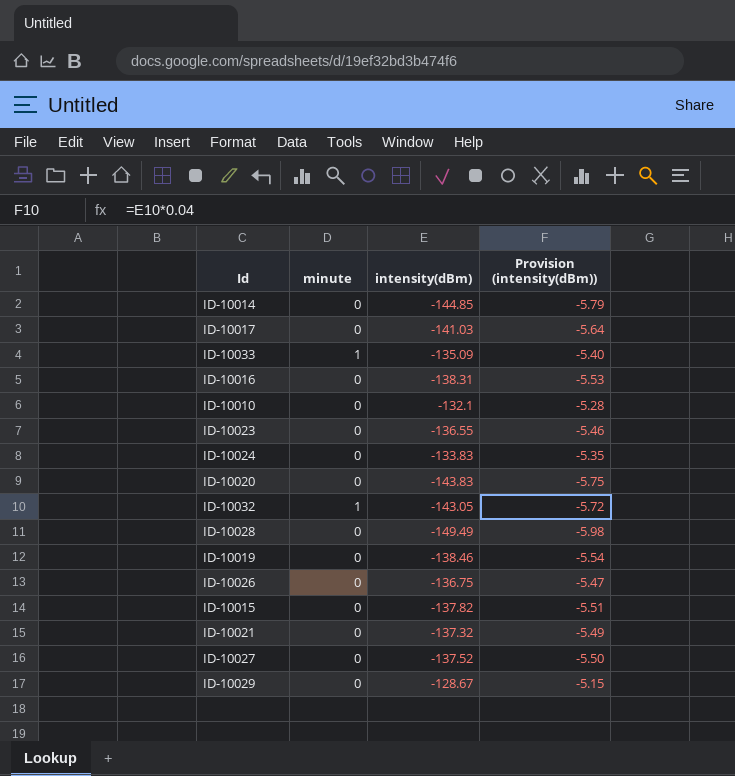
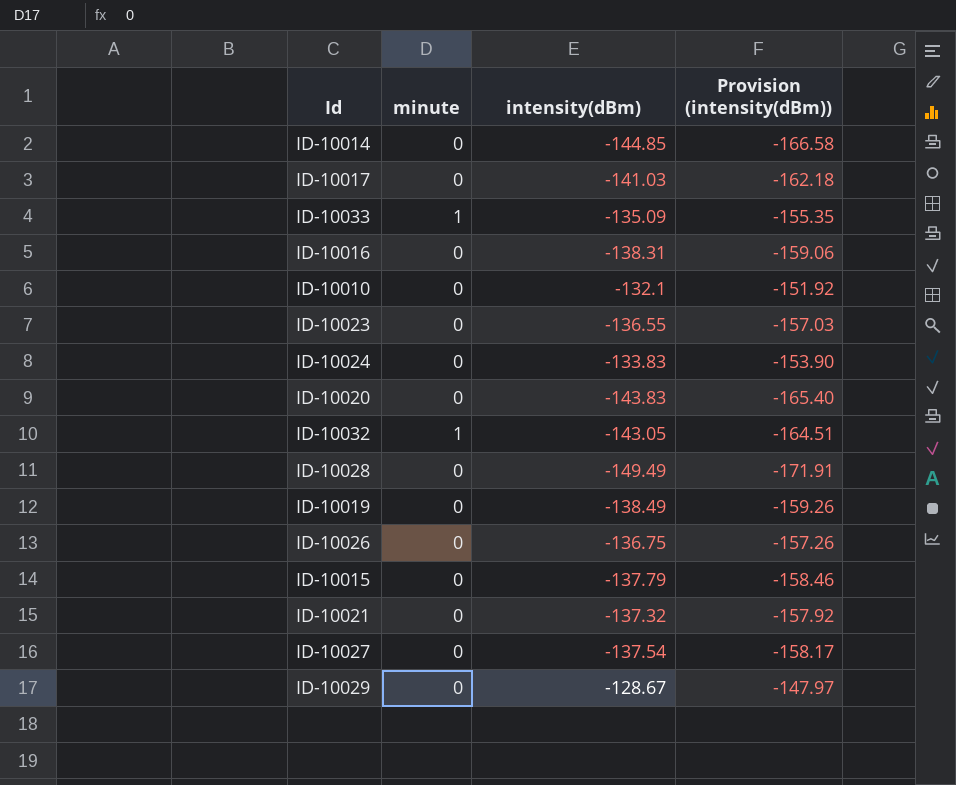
column Provision (intensity(dBm)) | formula: [intensity(dBm)] * 0.04 -> [intensity(dBm)] * 1.15
ID-10019 | intensity(dBm): -138.46 -> -138.49
ID-10015 | intensity(dBm): -137.82 -> -137.79
ID-10027 | intensity(dBm): -137.52 -> -137.54

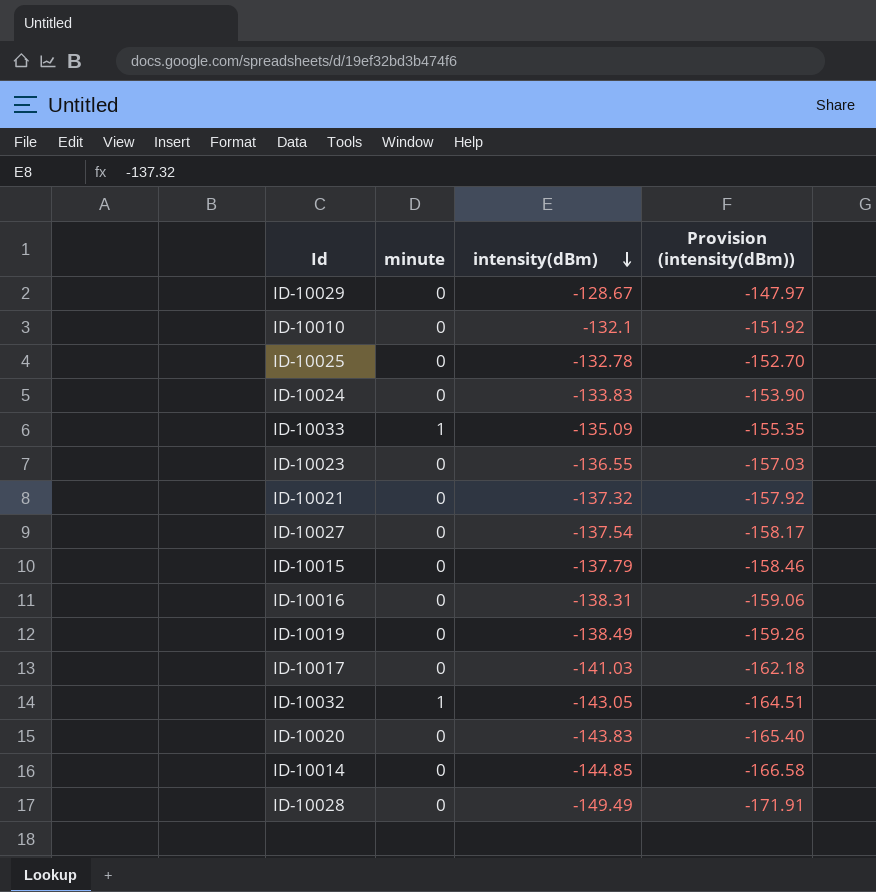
row order: none -> intensity(dBm) descending
row ID-10026: 0 | -136.75 | -157.26 -> none
row ID-10025: none -> 0 | -132.78 | -152.70

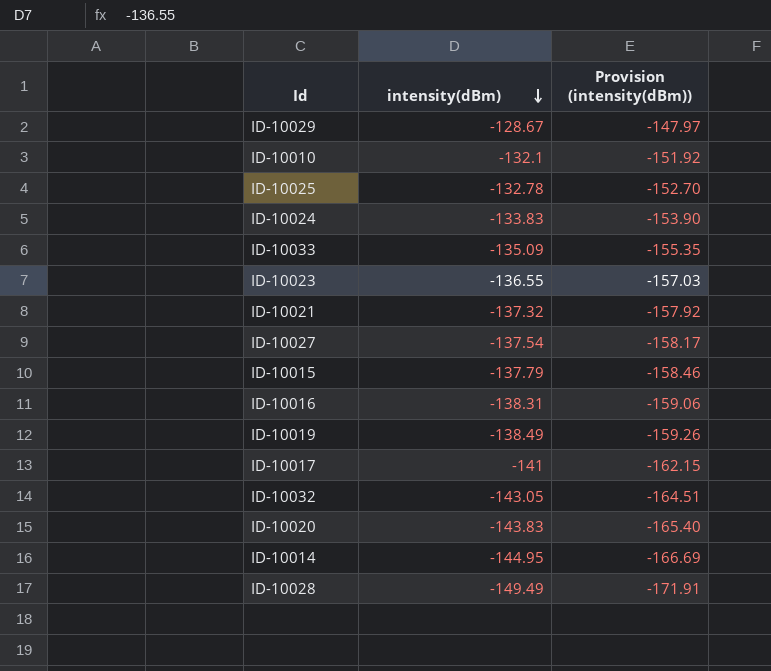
column minute | position: 2 -> none
ID-10017 | intensity(dBm): -141.03 -> -141
ID-10017 | Provision (intensity(dBm)): -162.18 -> -162.15
ID-10014 | intensity(dBm): -144.85 -> -144.95
ID-10014 | Provision (intensity(dBm)): -166.58 -> -166.69

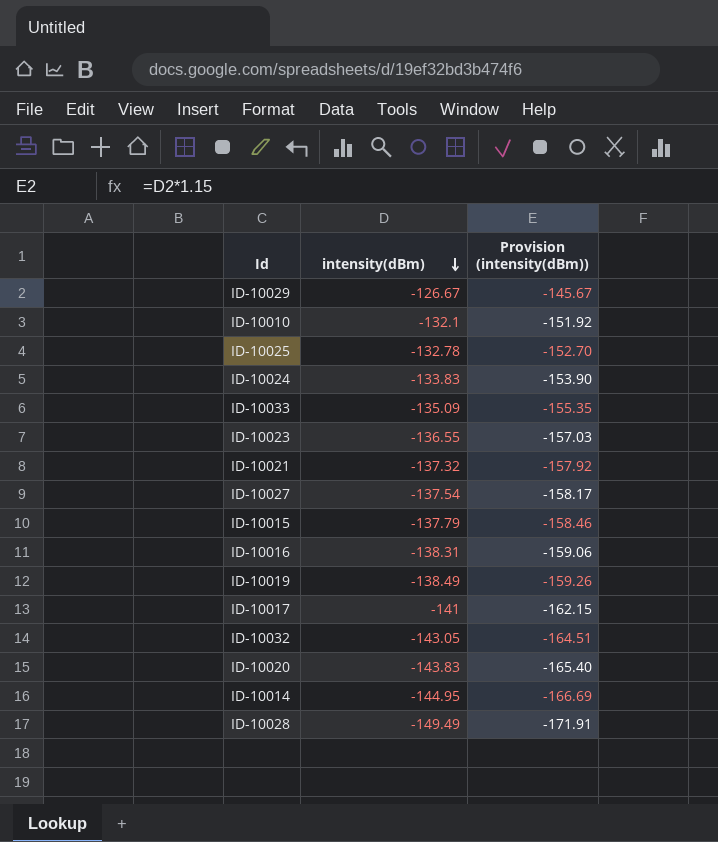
ID-10029 | intensity(dBm): -128.67 -> -126.67
ID-10029 | Provision (intensity(dBm)): -147.97 -> -145.67

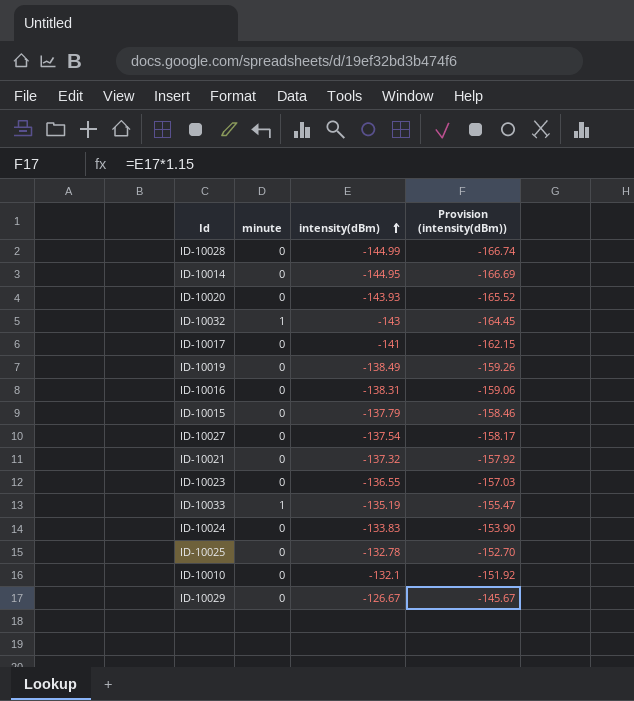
row order: intensity(dBm) descending -> intensity(dBm) ascending
column minute | position: none -> 2
ID-10028 | intensity(dBm): -149.49 -> -144.99
ID-10028 | Provision (intensity(dBm)): -171.91 -> -166.74
ID-10020 | intensity(dBm): -143.83 -> -143.93
ID-10020 | Provision (intensity(dBm)): -165.40 -> -165.52
ID-10032 | intensity(dBm): -143.05 -> -143
ID-10032 | Provision (intensity(dBm)): -164.51 -> -164.45
ID-10033 | intensity(dBm): -135.09 -> -135.19
ID-10033 | Provision (intensity(dBm)): -155.35 -> -155.47

